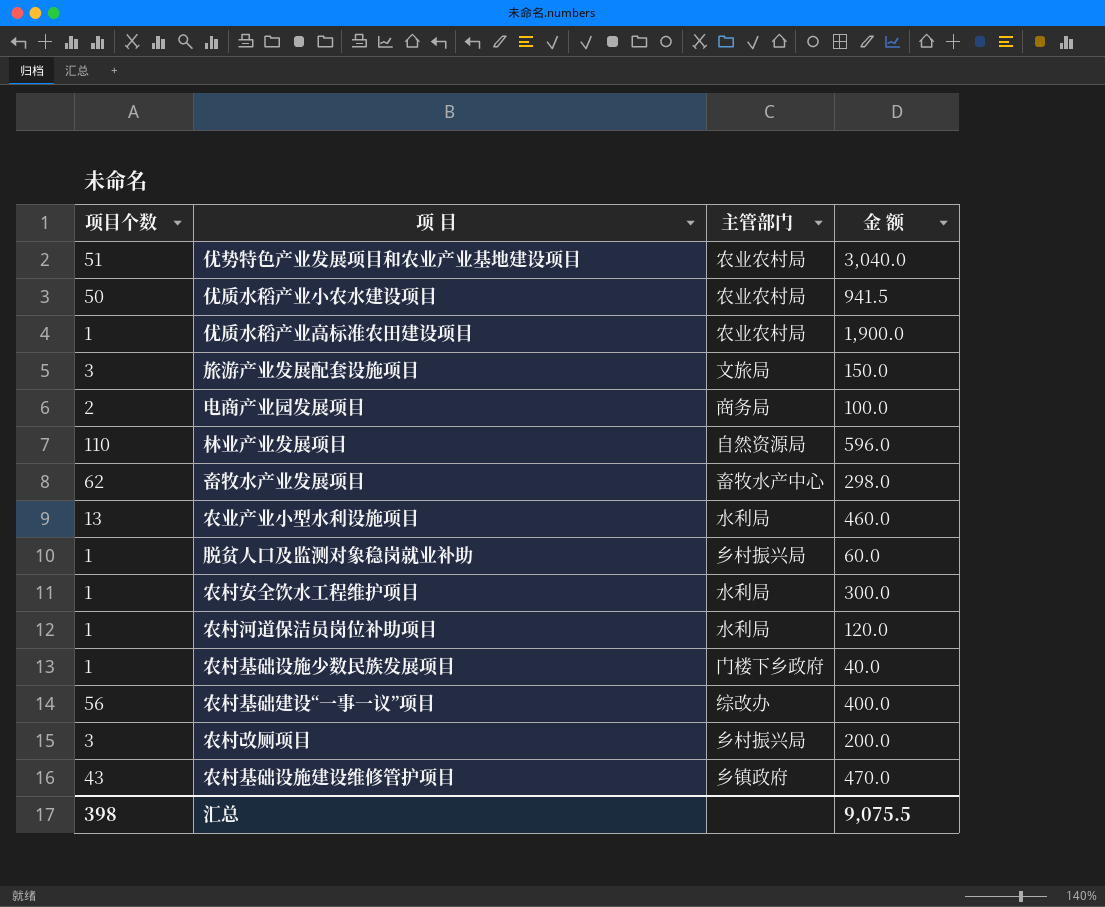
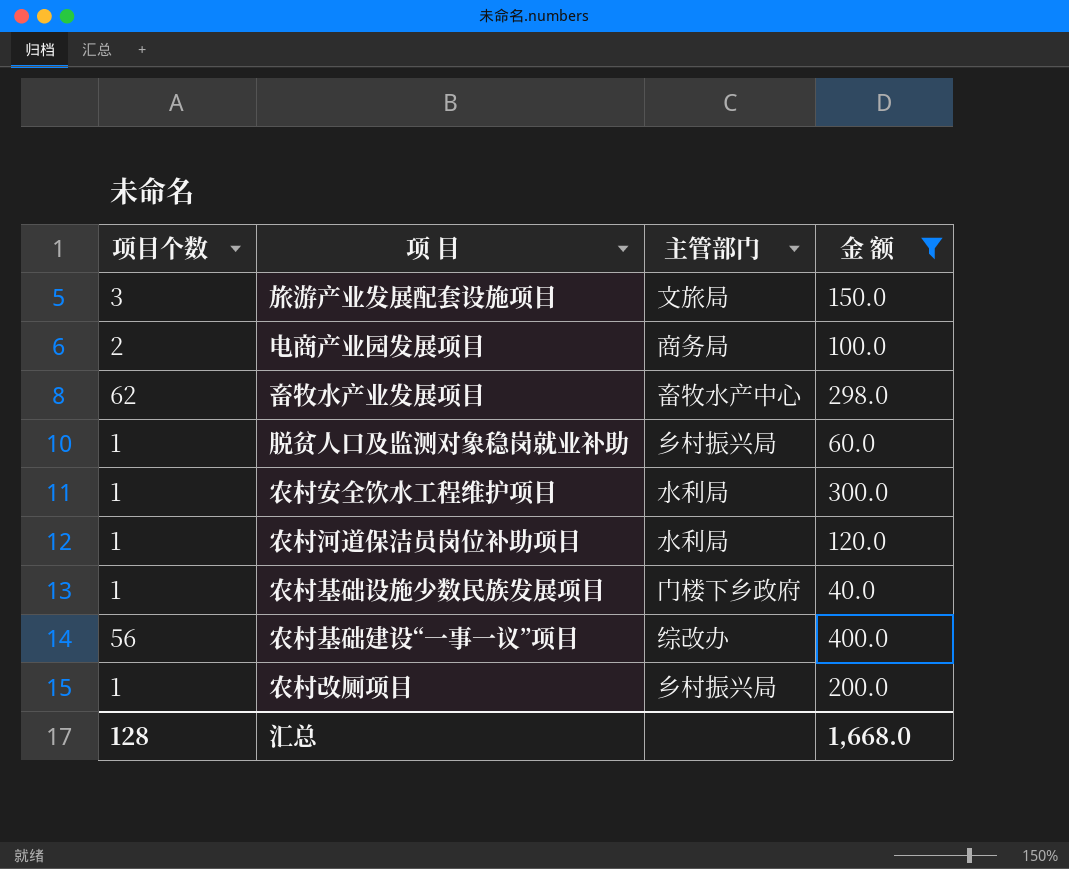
filter: none -> 金 额 <= 400.0
农村改厕项目 | 项目个数: 3 -> 1
汇总 | 项目个数: 398 -> 128
汇总 | 金 额: 9,075.5 -> 1,668.0

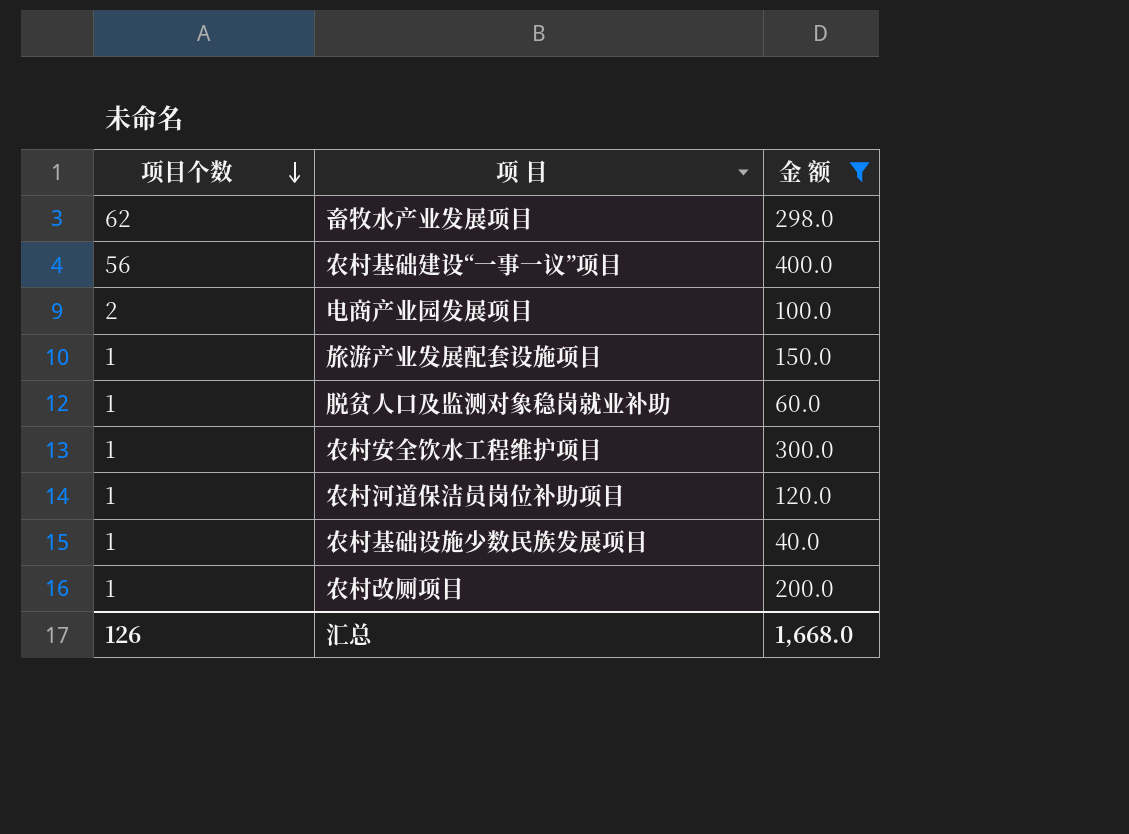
row order: none -> 项目个数 descending
column 主管部门 | position: 3 -> none
旅游产业发展配套设施项目 | 项目个数: 3 -> 1
汇总 | 项目个数: 128 -> 126

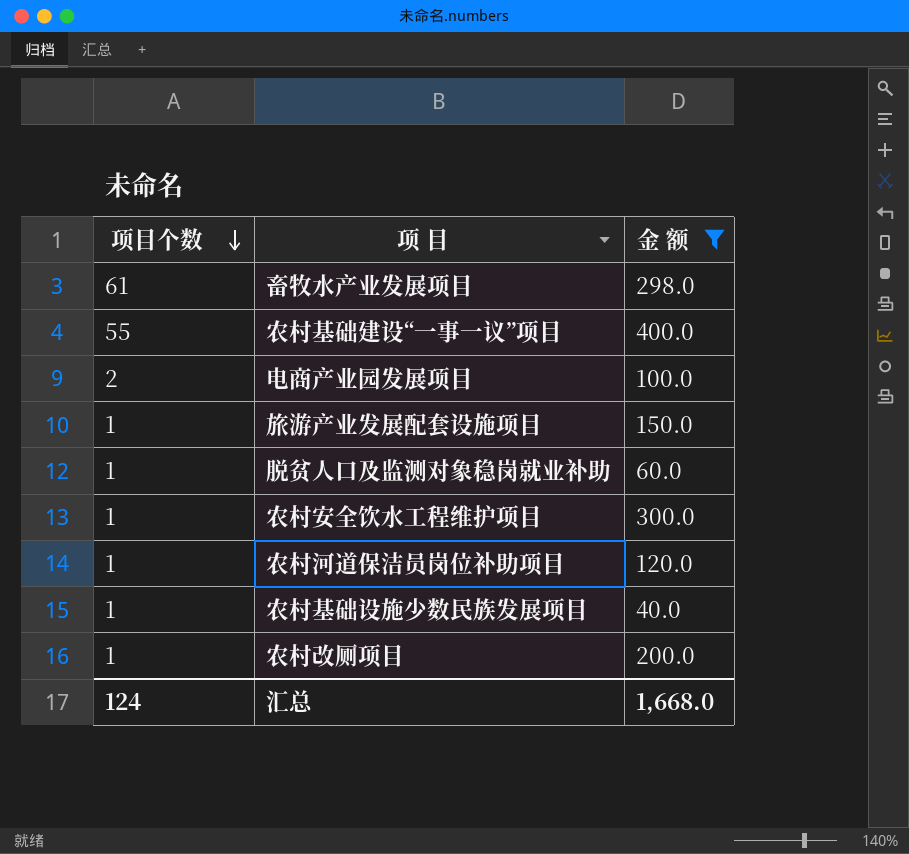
畜牧水产业发展项目 | 项目个数: 62 -> 61
农村基础建设“一事一议”项目 | 项目个数: 56 -> 55
汇总 | 项目个数: 126 -> 124

